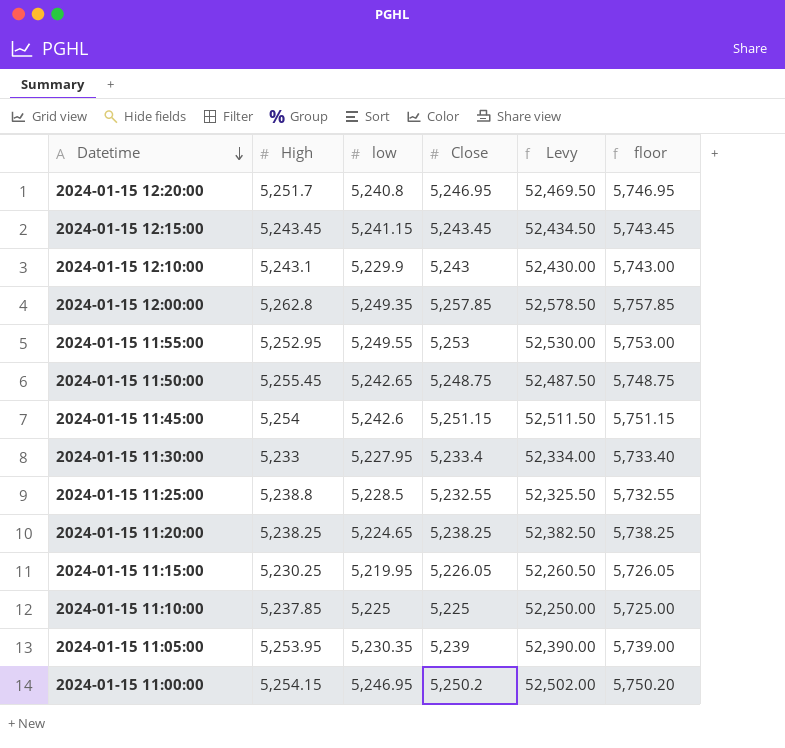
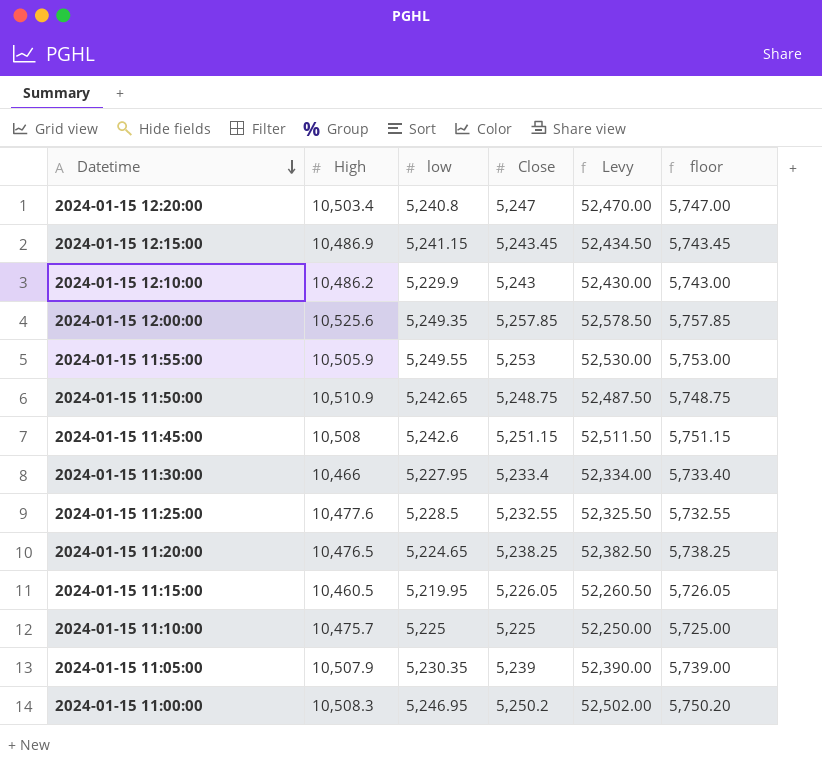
2024-01-15 12:20:00 | High: 5,251.7 -> 10,503.4
2024-01-15 12:20:00 | Close: 5,246.95 -> 5,247
2024-01-15 12:20:00 | Levy: 52,469.50 -> 52,470.00
2024-01-15 12:20:00 | floor: 5,746.95 -> 5,747.00
2024-01-15 12:15:00 | High: 5,243.45 -> 10,486.9
2024-01-15 12:10:00 | High: 5,243.1 -> 10,486.2
2024-01-15 12:00:00 | High: 5,262.8 -> 10,525.6
2024-01-15 11:55:00 | High: 5,252.95 -> 10,505.9
2024-01-15 11:50:00 | High: 5,255.45 -> 10,510.9
2024-01-15 11:45:00 | High: 5,254 -> 10,508
2024-01-15 11:30:00 | High: 5,233 -> 10,466
2024-01-15 11:25:00 | High: 5,238.8 -> 10,477.6
2024-01-15 11:20:00 | High: 5,238.25 -> 10,476.5
2024-01-15 11:15:00 | High: 5,230.25 -> 10,460.5
2024-01-15 11:10:00 | High: 5,237.85 -> 10,475.7
2024-01-15 11:05:00 | High: 5,253.95 -> 10,507.9
2024-01-15 11:00:00 | High: 5,254.15 -> 10,508.3

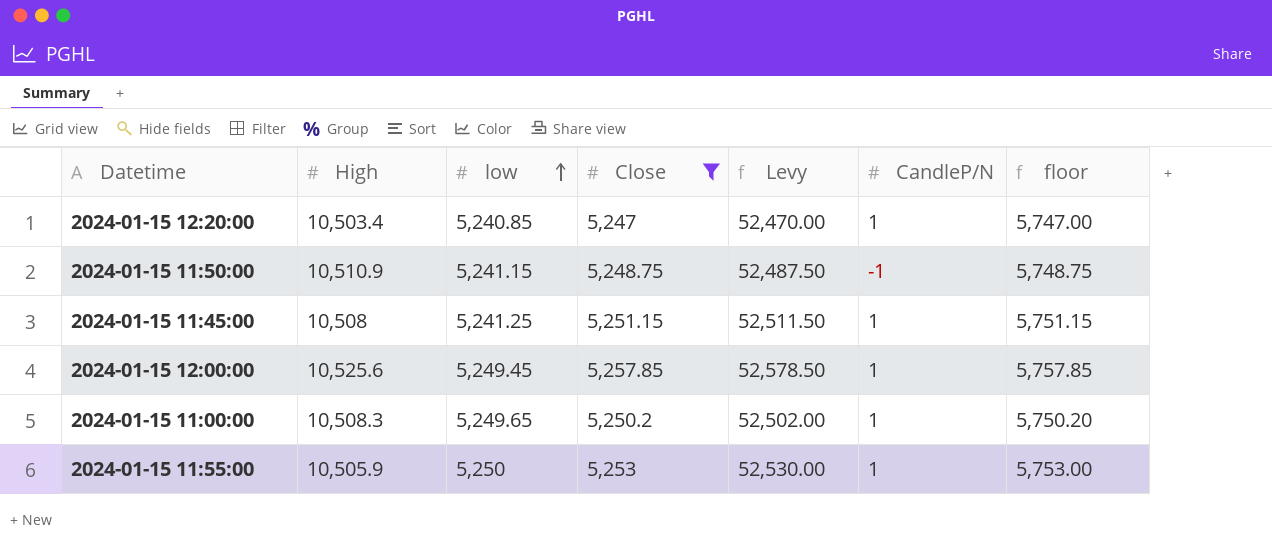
filter: none -> Close >= 5,247
row order: Datetime descending -> low ascending
column CandleP/N | position: none -> 6
2024-01-15 12:20:00 | low: 5,240.8 -> 5,240.85
2024-01-15 11:50:00 | low: 5,242.65 -> 5,241.15
2024-01-15 11:45:00 | low: 5,242.6 -> 5,241.25
2024-01-15 12:00:00 | low: 5,249.35 -> 5,249.45
2024-01-15 11:00:00 | low: 5,246.95 -> 5,249.65
2024-01-15 11:55:00 | low: 5,249.55 -> 5,250

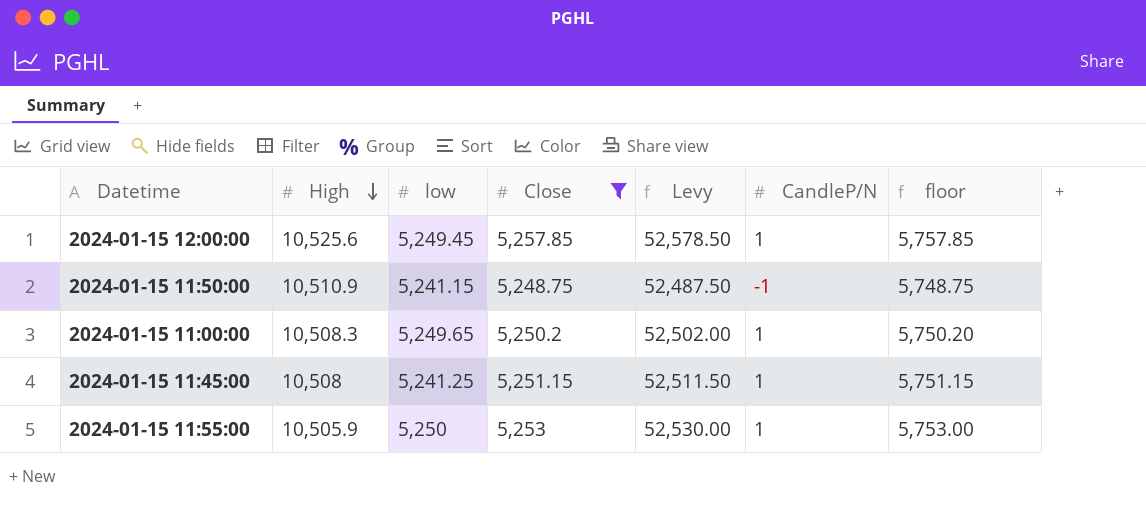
row order: low ascending -> High descending
row 2024-01-15 12:20:00: 10,503.4 | 5,240.85 | 5,247 | 52,470.00 | 1 | 5,747.00 -> none

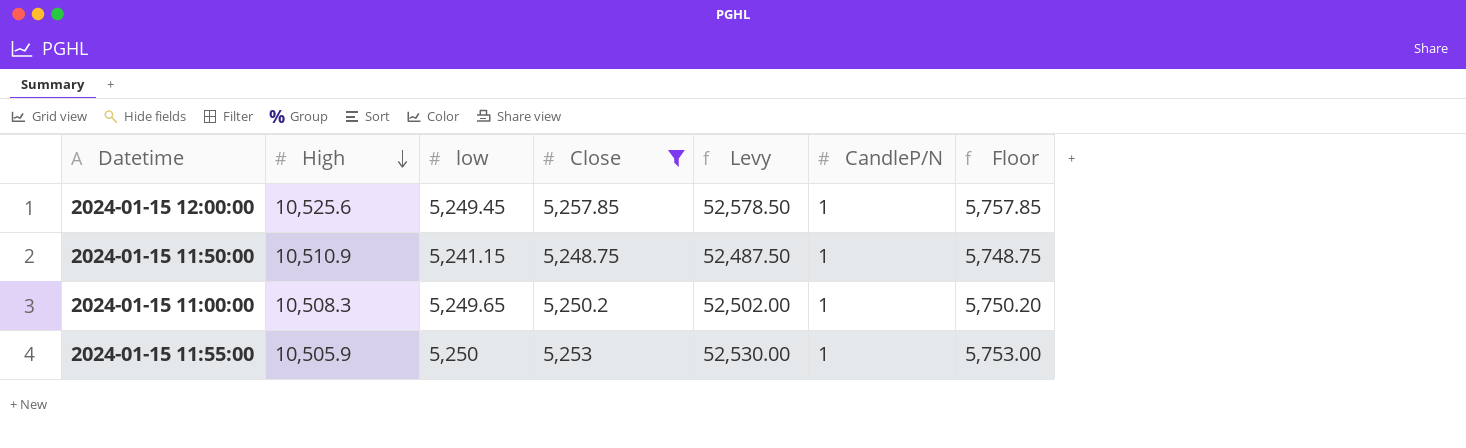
column name: floor -> Floor
row 2024-01-15 11:45:00: 10,508 | 5,241.25 | 5,251.15 | 52,511.50 | 1 | 5,751.15 -> none
2024-01-15 11:50:00 | CandleP/N: -1 -> 1

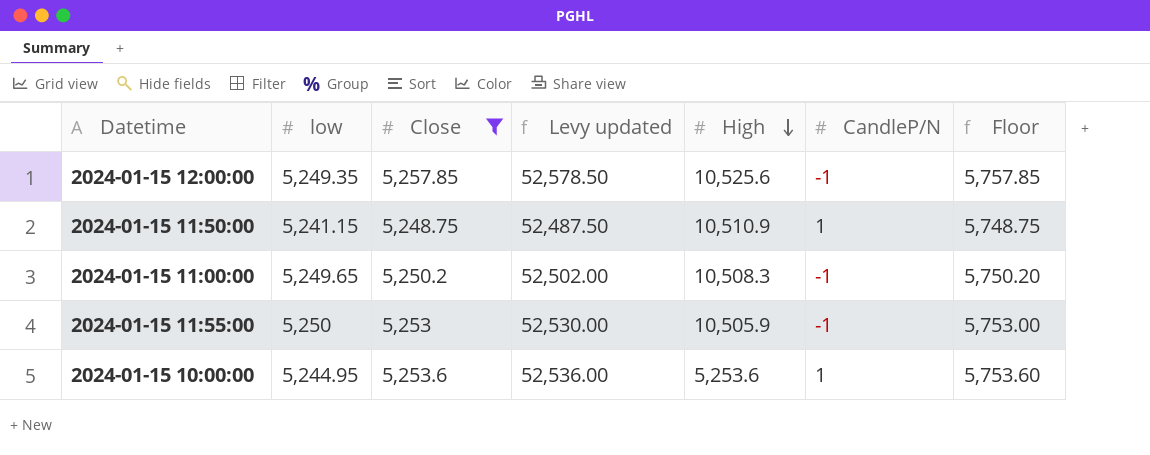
column name: Levy -> Levy updated
column High | position: 2 -> 5
2024-01-15 12:00:00 | low: 5,249.45 -> 5,249.35
2024-01-15 12:00:00 | CandleP/N: 1 -> -1
2024-01-15 11:00:00 | CandleP/N: 1 -> -1
2024-01-15 11:55:00 | CandleP/N: 1 -> -1
row 2024-01-15 10:00:00: none -> 5,244.95 | 5,253.6 | 52,536.00 | 5,253.6 | 1 | 5,753.60

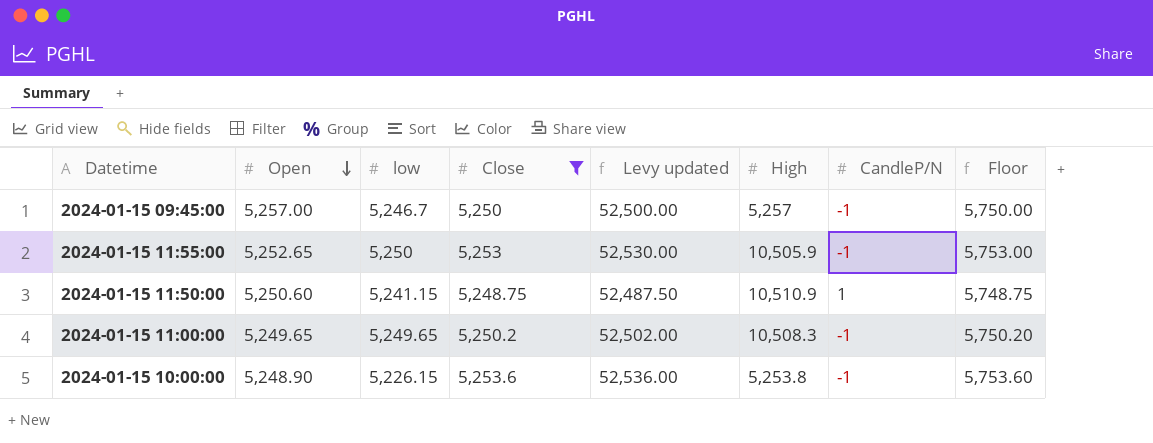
row order: High descending -> Open descending
column Open | position: none -> 2
row 2024-01-15 12:00:00: 5,249.35 | 5,257.85 | 52,578.50 | 10,525.6 | -1 | 5,757.85 -> none
row 2024-01-15 09:45:00: none -> 5,257.00 | 5,246.7 | 5,250 | 52,500.00 | 5,257 | -1 | 5,750.00
2024-01-15 10:00:00 | low: 5,244.95 -> 5,226.15
2024-01-15 10:00:00 | High: 5,253.6 -> 5,253.8
2024-01-15 10:00:00 | CandleP/N: 1 -> -1

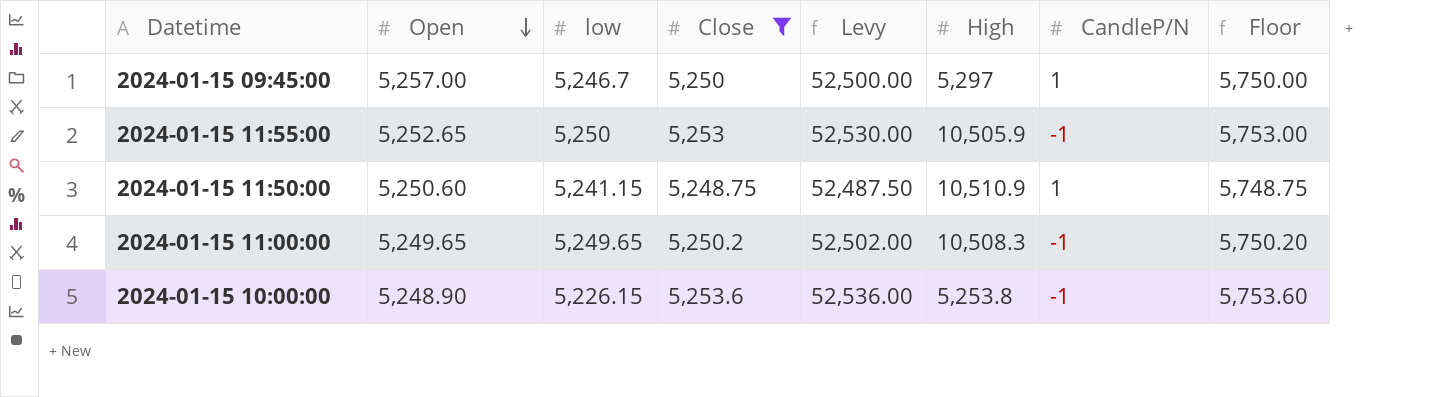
column name: Levy updated -> Levy
2024-01-15 09:45:00 | High: 5,257 -> 5,297
2024-01-15 09:45:00 | CandleP/N: -1 -> 1

